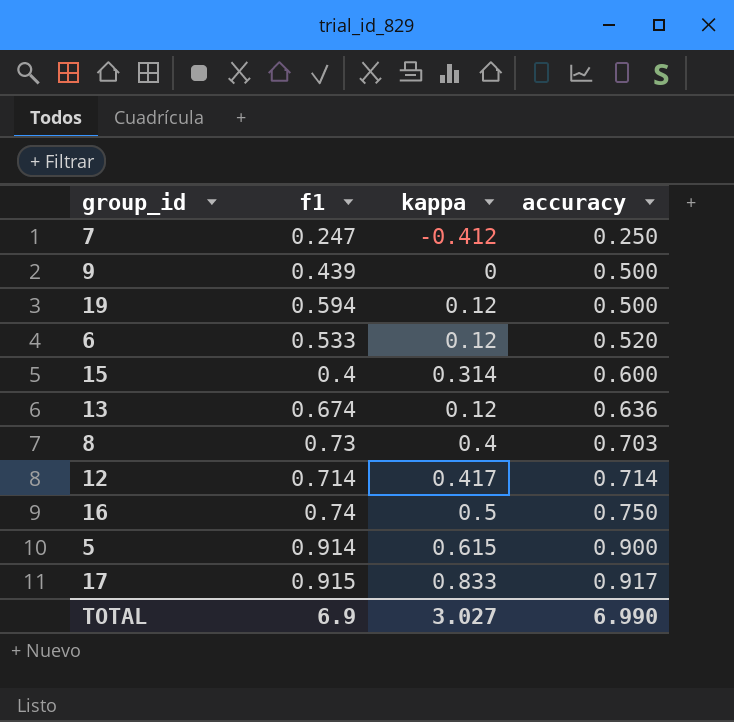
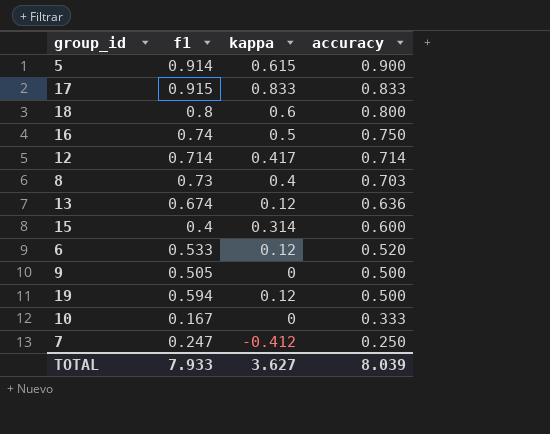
row order: accuracy ascending -> accuracy descending
17 | accuracy: 0.917 -> 0.833
row 18: none -> 0.8 | 0.6 | 0.800
9 | f1: 0.439 -> 0.505
row 10: none -> 0.167 | 0 | 0.333
TOTAL | f1: 6.9 -> 7.933
TOTAL | kappa: 3.027 -> 3.627
TOTAL | accuracy: 6.990 -> 8.039

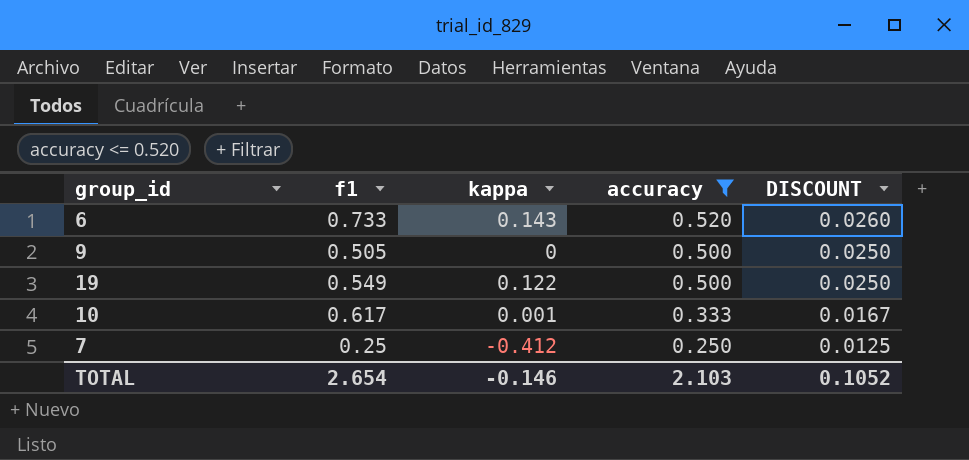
filter: none -> accuracy <= 0.520
column DISCOUNT | formula: none -> [accuracy] * 0.05
6 | f1: 0.533 -> 0.733
6 | kappa: 0.12 -> 0.143
19 | f1: 0.594 -> 0.549
19 | kappa: 0.12 -> 0.122
10 | f1: 0.167 -> 0.617
10 | kappa: 0 -> 0.001
7 | f1: 0.247 -> 0.25
TOTAL | f1: 7.933 -> 2.654
TOTAL | kappa: 3.627 -> -0.146
TOTAL | accuracy: 8.039 -> 2.103

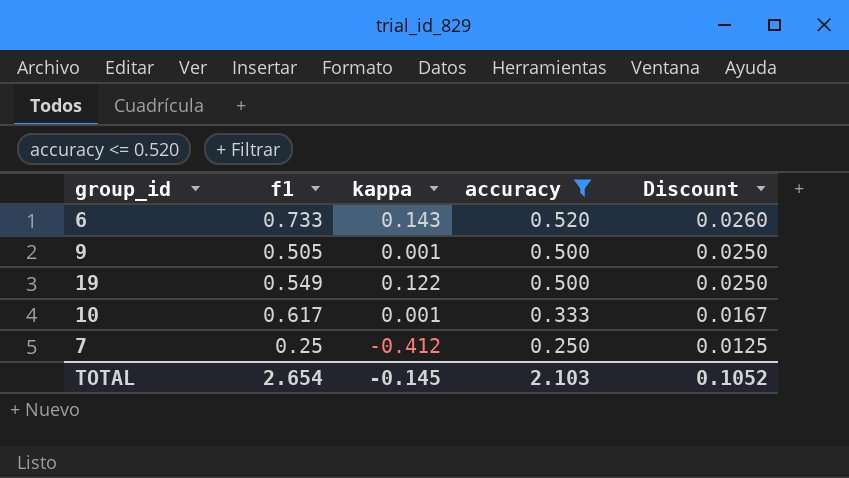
column name: DISCOUNT -> Discount
9 | kappa: 0 -> 0.001
TOTAL | kappa: -0.146 -> -0.145

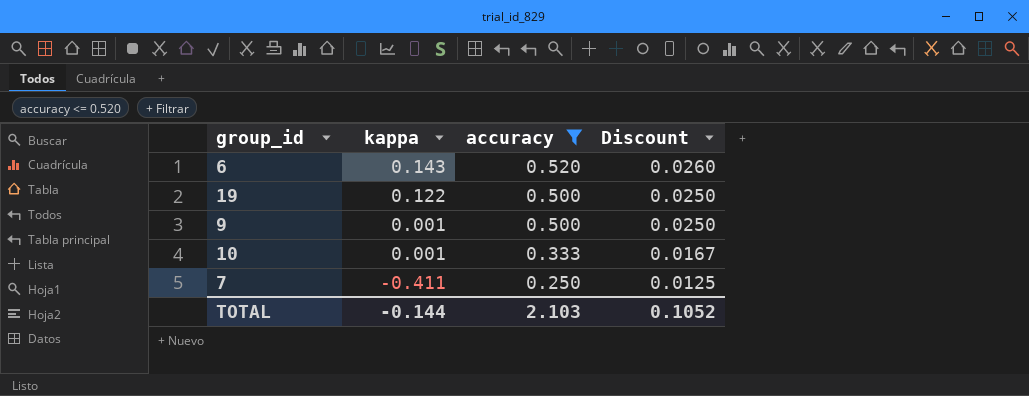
row order: accuracy descending -> kappa descending
column f1 | position: 2 -> none
7 | kappa: -0.412 -> -0.411
TOTAL | kappa: -0.145 -> -0.144

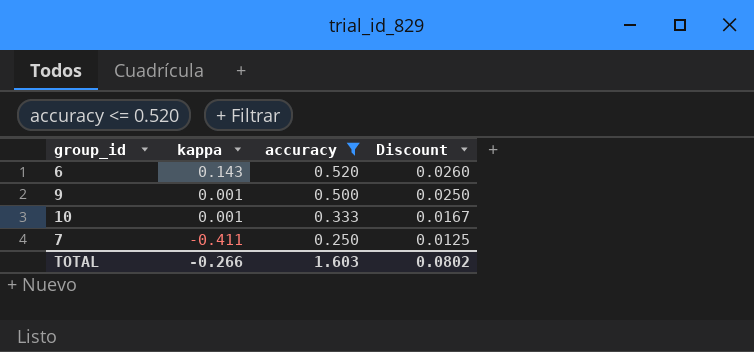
row 19: 0.122 | 0.500 | 0.0250 -> none
TOTAL | kappa: -0.144 -> -0.266
TOTAL | accuracy: 2.103 -> 1.603
TOTAL | Discount: 0.1052 -> 0.0802

